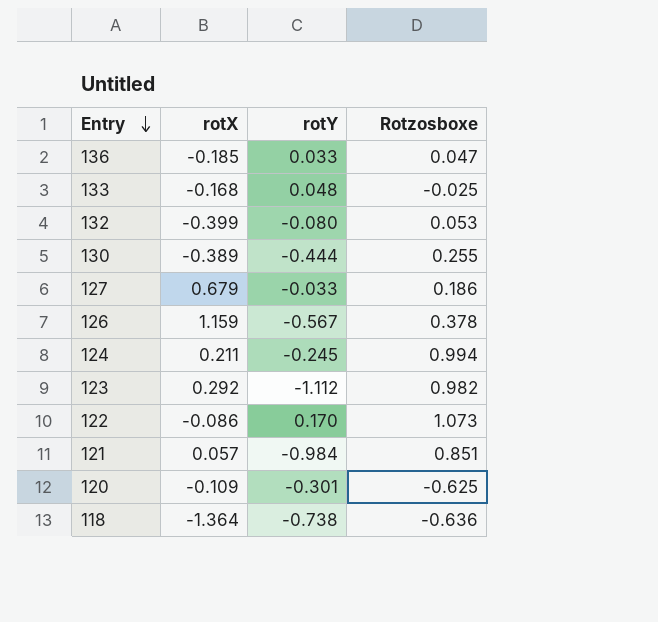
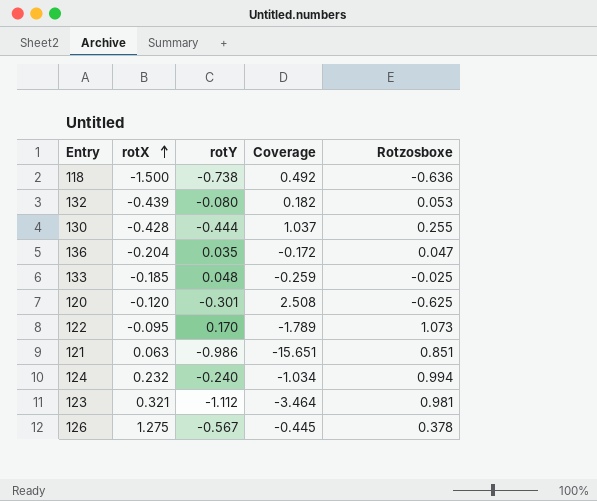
row order: Entry descending -> rotX ascending
column Coverage | formula: none -> [rotY] / [rotX]
row 127: 0.679 | -0.033 | 0.186 -> none
118 | rotX: -1.364 -> -1.500
132 | rotX: -0.399 -> -0.439
130 | rotX: -0.389 -> -0.428
136 | rotX: -0.185 -> -0.204
136 | rotY: 0.033 -> 0.035
133 | rotX: -0.168 -> -0.185
120 | rotX: -0.109 -> -0.120
122 | rotX: -0.086 -> -0.095
121 | rotX: 0.057 -> 0.063
121 | rotY: -0.984 -> -0.986
124 | rotX: 0.211 -> 0.232
124 | rotY: -0.245 -> -0.240
123 | rotX: 0.292 -> 0.321
123 | Rotzosboxe: 0.982 -> 0.981
126 | rotX: 1.159 -> 1.275

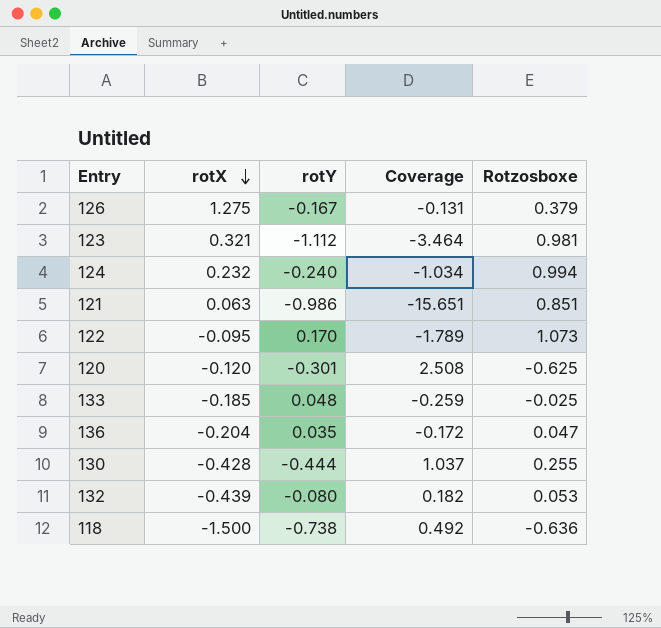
row order: rotX ascending -> rotX descending
126 | rotY: -0.567 -> -0.167
126 | Coverage: -0.445 -> -0.131
126 | Rotzosboxe: 0.378 -> 0.379

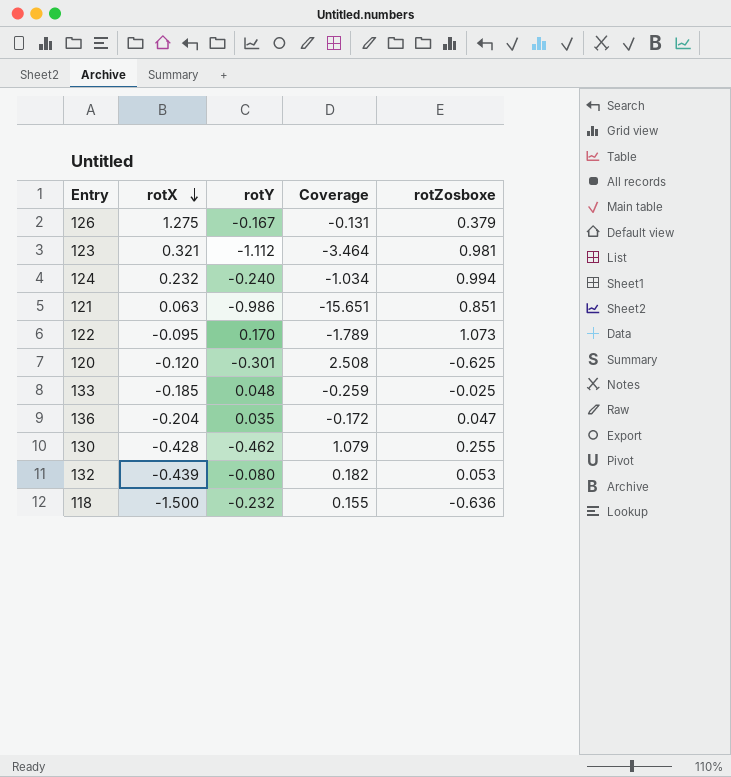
column name: Rotzosboxe -> rotZosboxe
130 | rotY: -0.444 -> -0.462
130 | Coverage: 1.037 -> 1.079
118 | rotY: -0.738 -> -0.232
118 | Coverage: 0.492 -> 0.155

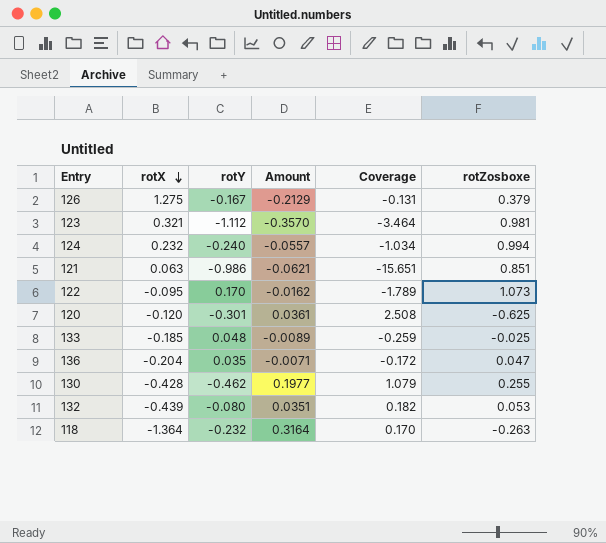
column Amount | formula: none -> [rotX] * [rotY]
118 | rotX: -1.500 -> -1.364
118 | Coverage: 0.155 -> 0.170
118 | rotZosboxe: -0.636 -> -0.263

